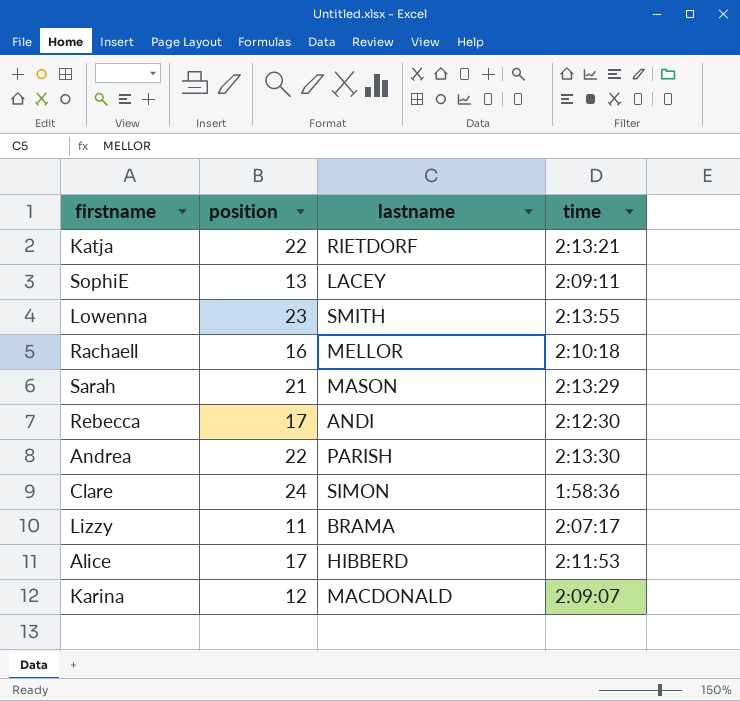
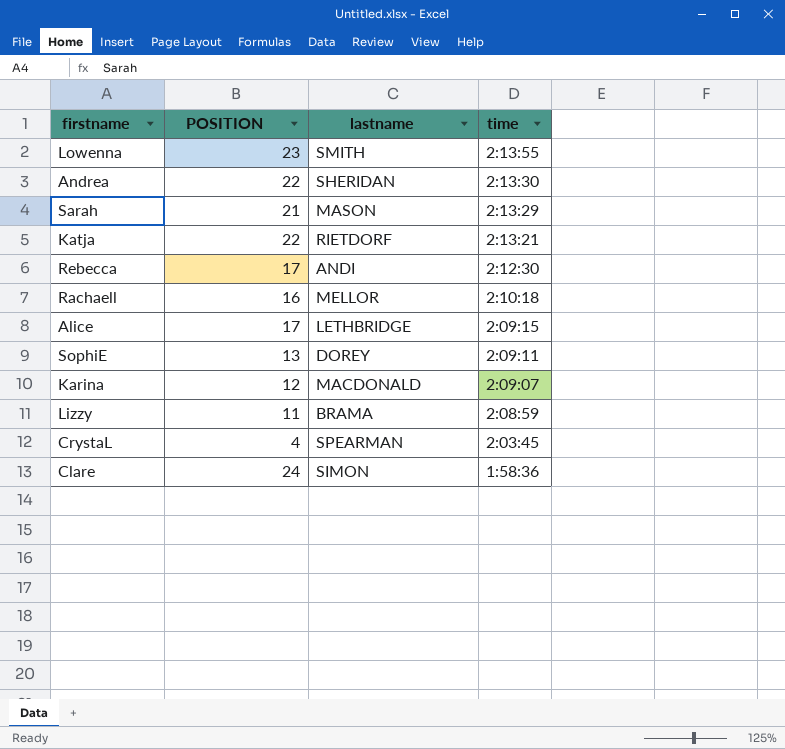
row order: none -> time descending
column name: position -> POSITION
Andrea | lastname: PARISH -> SHERIDAN
Alice | lastname: HIBBERD -> LETHBRIDGE
Alice | time: 2:11:53 -> 2:09:15
SophiE | lastname: LACEY -> DOREY
Lizzy | time: 2:07:17 -> 2:08:59
row CrystaL: none -> 4 | SPEARMAN | 2:03:45

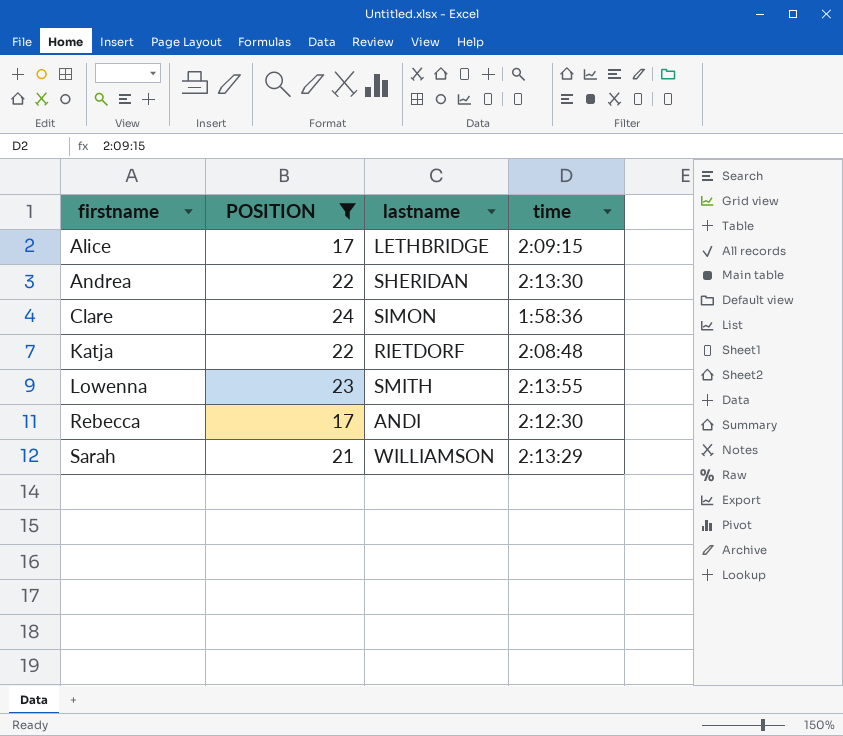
filter: none -> POSITION >= 17
row order: time descending -> firstname ascending
Katja | time: 2:13:21 -> 2:08:48
Sarah | lastname: MASON -> WILLIAMSON

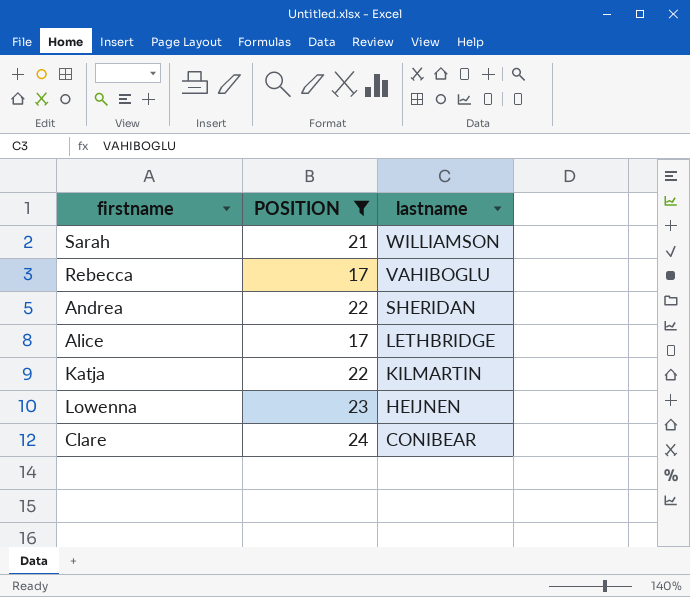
row order: firstname ascending -> lastname descending
column time | position: 4 -> none
Rebecca | lastname: ANDI -> VAHIBOGLU
Katja | lastname: RIETDORF -> KILMARTIN
Lowenna | lastname: SMITH -> HEIJNEN
Clare | lastname: SIMON -> CONIBEAR

